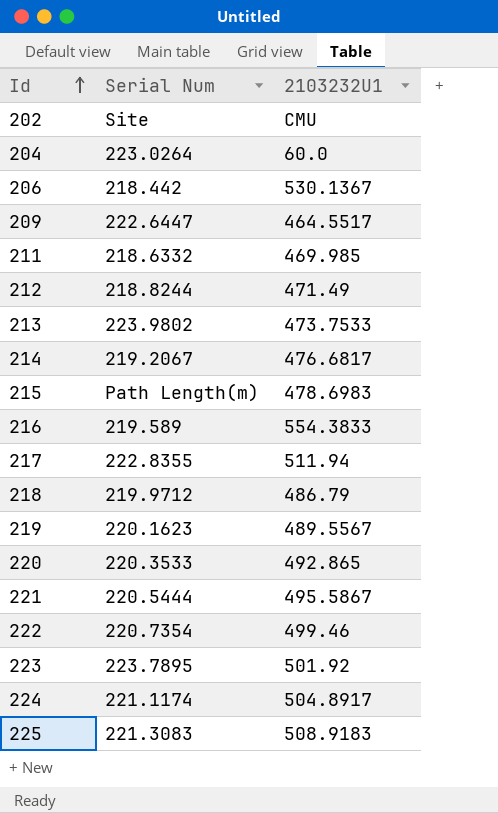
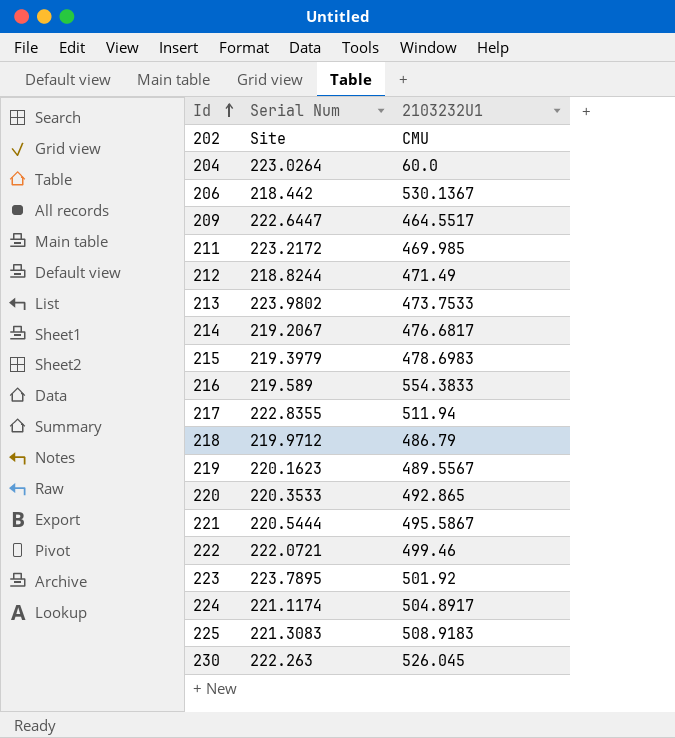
211 | Serial Num: 218.6332 -> 223.2172
215 | Serial Num: Path Length(m) -> 219.3979
222 | Serial Num: 220.7354 -> 222.0721
row 230: none -> 222.263 | 526.045

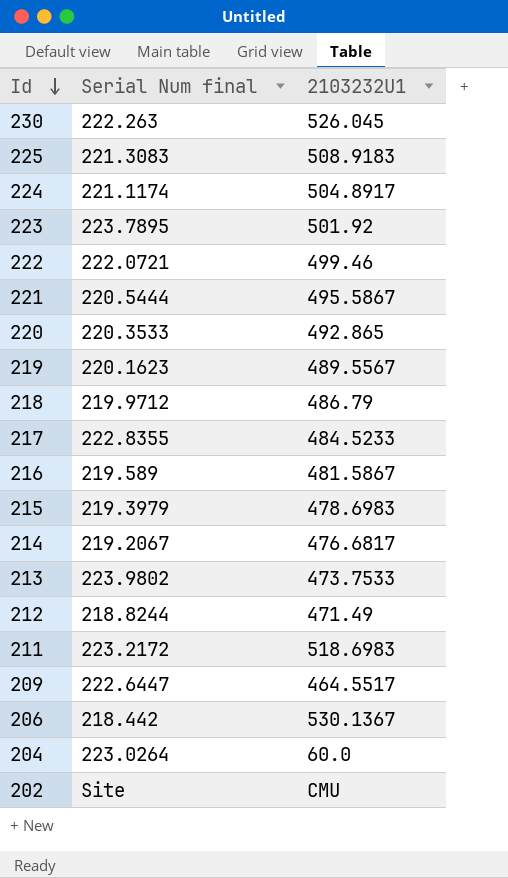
row order: Id ascending -> Id descending
column name: Serial Num -> Serial Num final
217 | 2103232U1: 511.94 -> 484.5233
216 | 2103232U1: 554.3833 -> 481.5867
211 | 2103232U1: 469.985 -> 518.6983

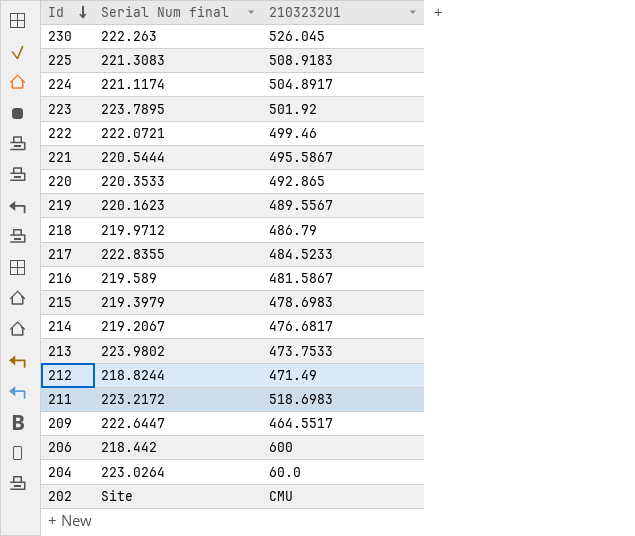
206 | 2103232U1: 530.1367 -> 600

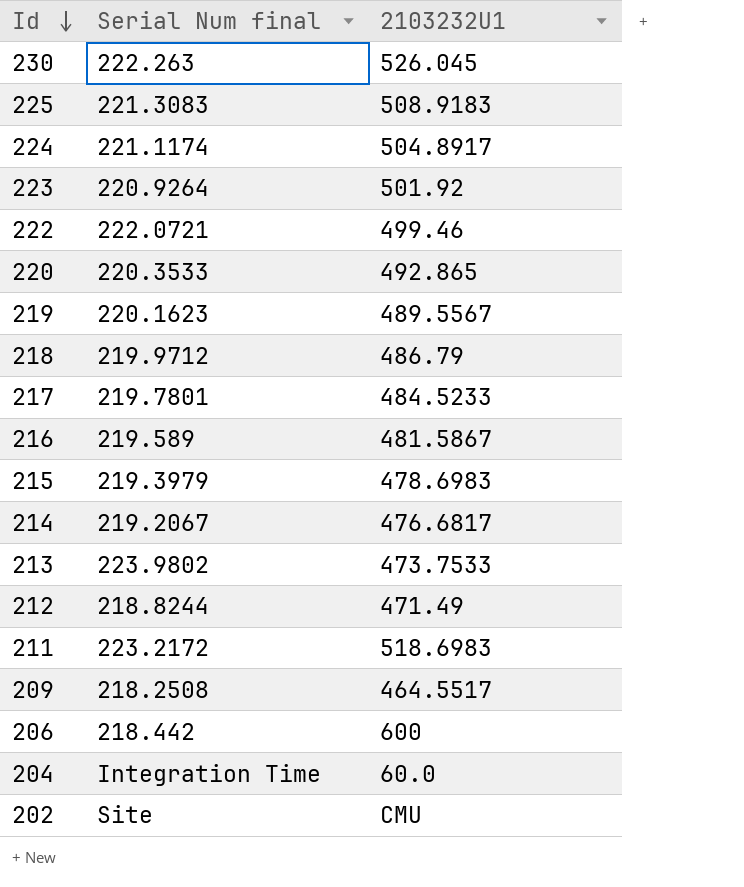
row 221: 220.5444 | 495.5867 -> none
223 | Serial Num final: 223.7895 -> 220.9264
217 | Serial Num final: 222.8355 -> 219.7801
209 | Serial Num final: 222.6447 -> 218.2508
204 | Serial Num final: 223.0264 -> Integration Time

